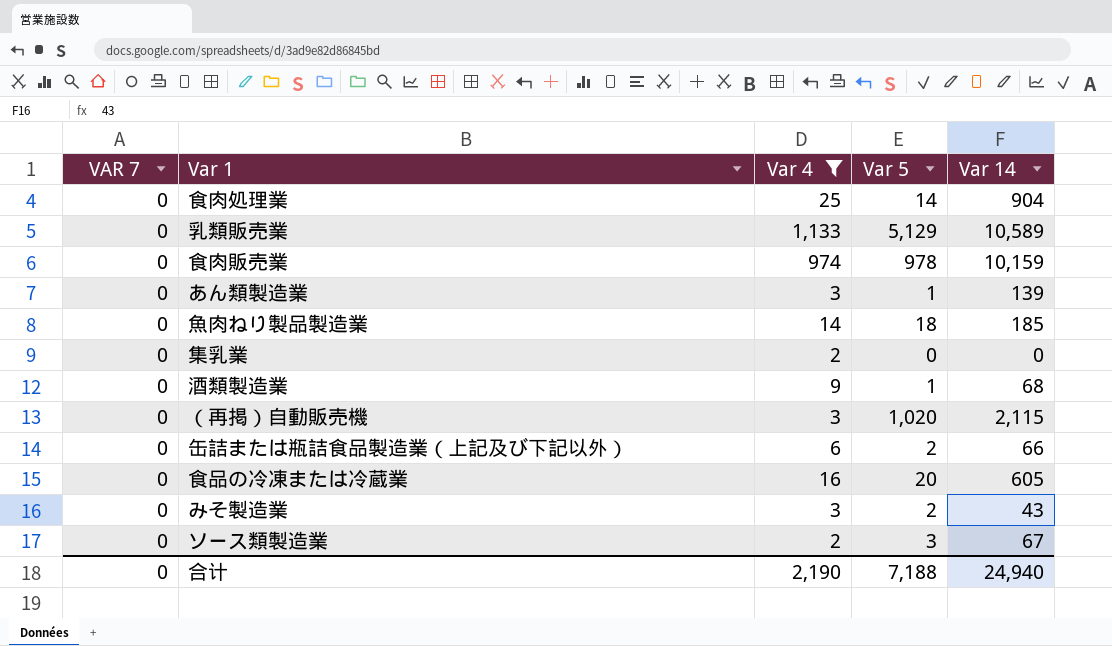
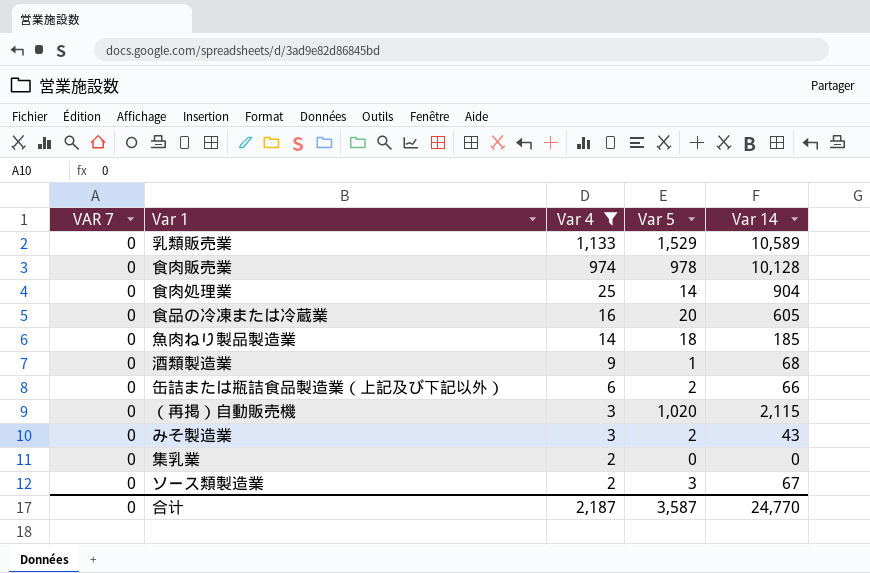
row order: none -> Var 4 descending
row あん類製造業: 0 | 3 | 1 | 139 -> none
乳類販売業 | Var 5: 5,129 -> 1,529
食肉販売業 | Var 14: 10,159 -> 10,128
合计 | Var 4: 2,190 -> 2,187
合计 | Var 5: 7,188 -> 3,587
合计 | Var 14: 24,940 -> 24,770

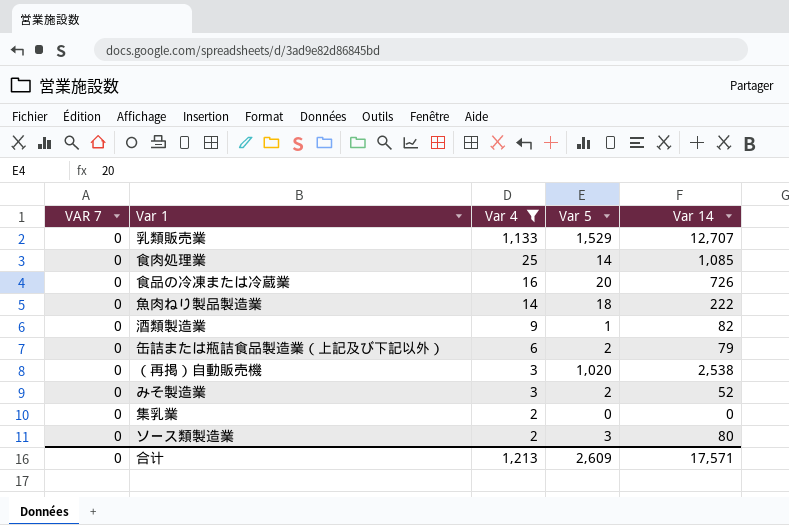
row 食肉販売業: 0 | 974 | 978 | 10,128 -> none
乳類販売業 | Var 14: 10,589 -> 12,707
食肉処理業 | Var 14: 904 -> 1,085
食品の冷凍または冷蔵業 | Var 14: 605 -> 726
魚肉ねり製品製造業 | Var 14: 185 -> 222
酒類製造業 | Var 14: 68 -> 82
缶詰または瓶詰食品製造業（上記及び下記以外） | Var 14: 66 -> 79
（再掲）自動販売機 | Var 14: 2,115 -> 2,538
みそ製造業 | Var 14: 43 -> 52
ソース類製造業 | Var 14: 67 -> 80
合计 | Var 4: 2,187 -> 1,213
合计 | Var 5: 3,587 -> 2,609
合计 | Var 14: 24,770 -> 17,571

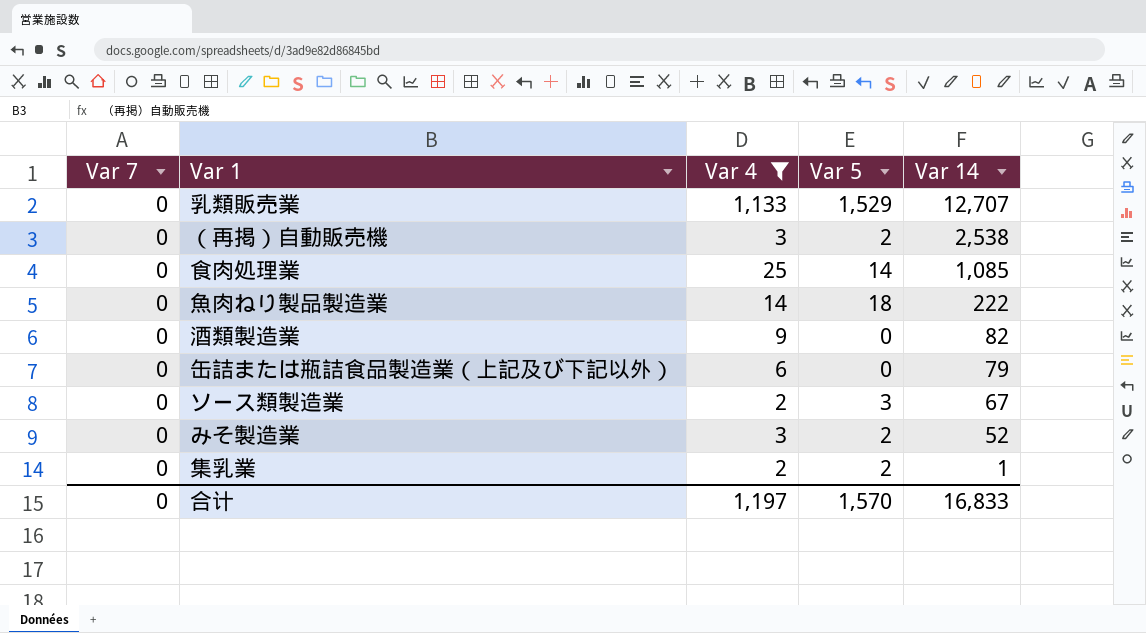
row order: Var 4 descending -> Var 14 descending
column name: VAR 7 -> Var 7
row 食品の冷凍または冷蔵業: 0 | 16 | 20 | 726 -> none
（再掲）自動販売機 | Var 5: 1,020 -> 2
酒類製造業 | Var 5: 1 -> 0
缶詰または瓶詰食品製造業（上記及び下記以外） | Var 5: 2 -> 0
ソース類製造業 | Var 14: 80 -> 67
集乳業 | Var 5: 0 -> 2
集乳業 | Var 14: 0 -> 1
合计 | Var 4: 1,213 -> 1,197
合计 | Var 5: 2,609 -> 1,570
合计 | Var 14: 17,571 -> 16,833

